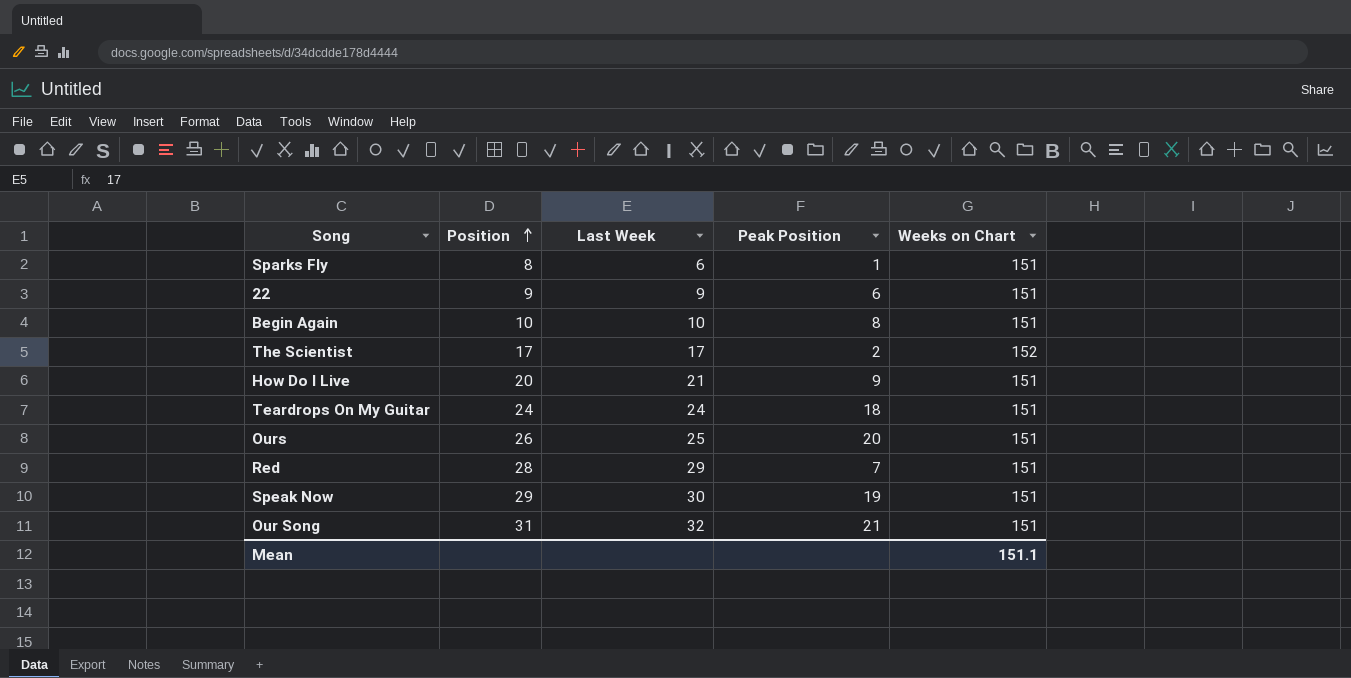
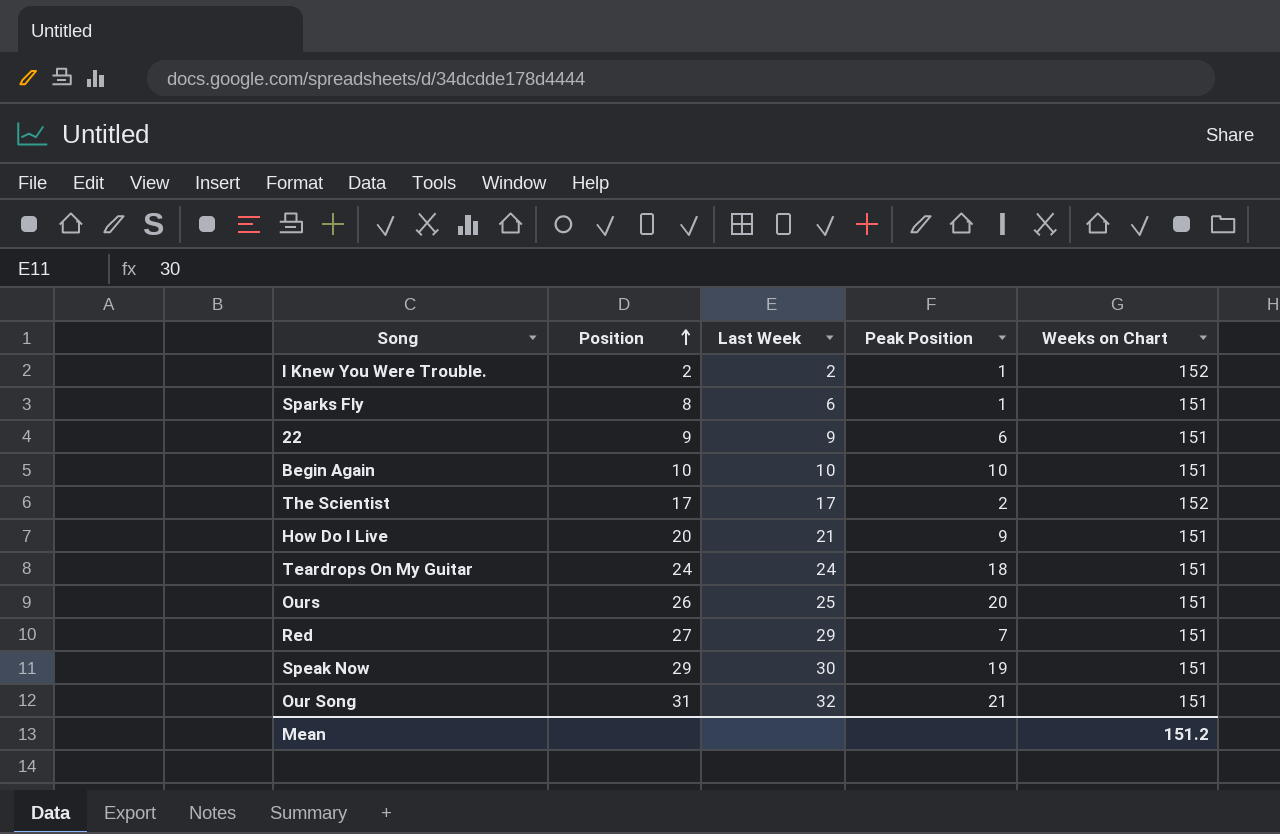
row I Knew You Were Trouble.: none -> 2 | 2 | 1 | 152
Begin Again | Peak Position: 8 -> 10
Red | Position: 28 -> 27
Mean | Weeks on Chart: 151.1 -> 151.2

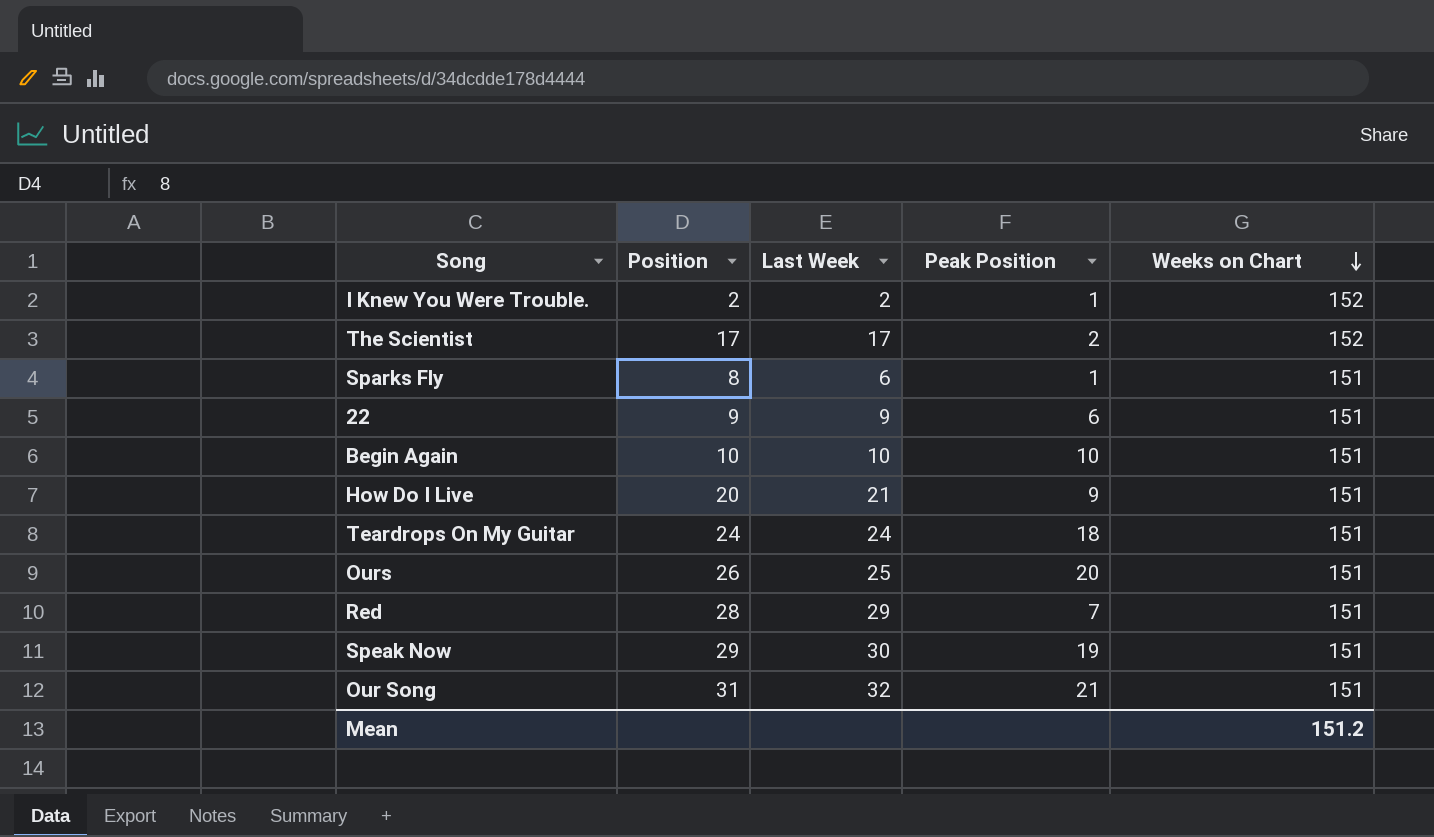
row order: Position ascending -> Weeks on Chart descending
Red | Position: 27 -> 28

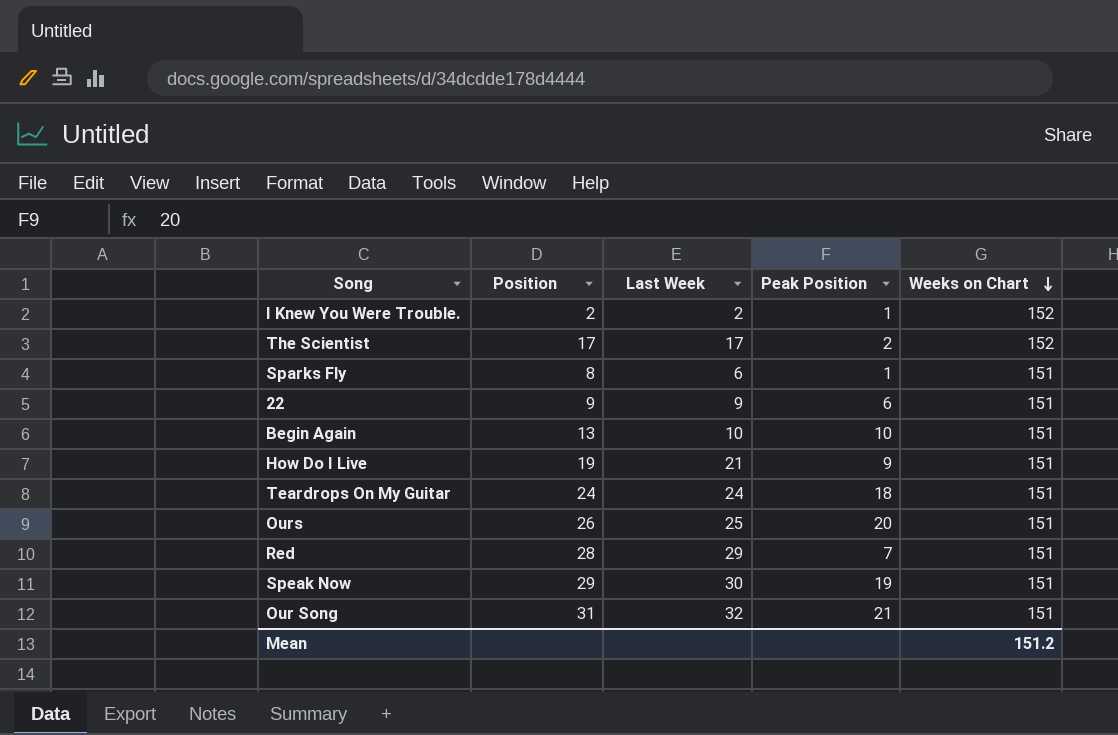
Begin Again | Position: 10 -> 13
How Do I Live | Position: 20 -> 19

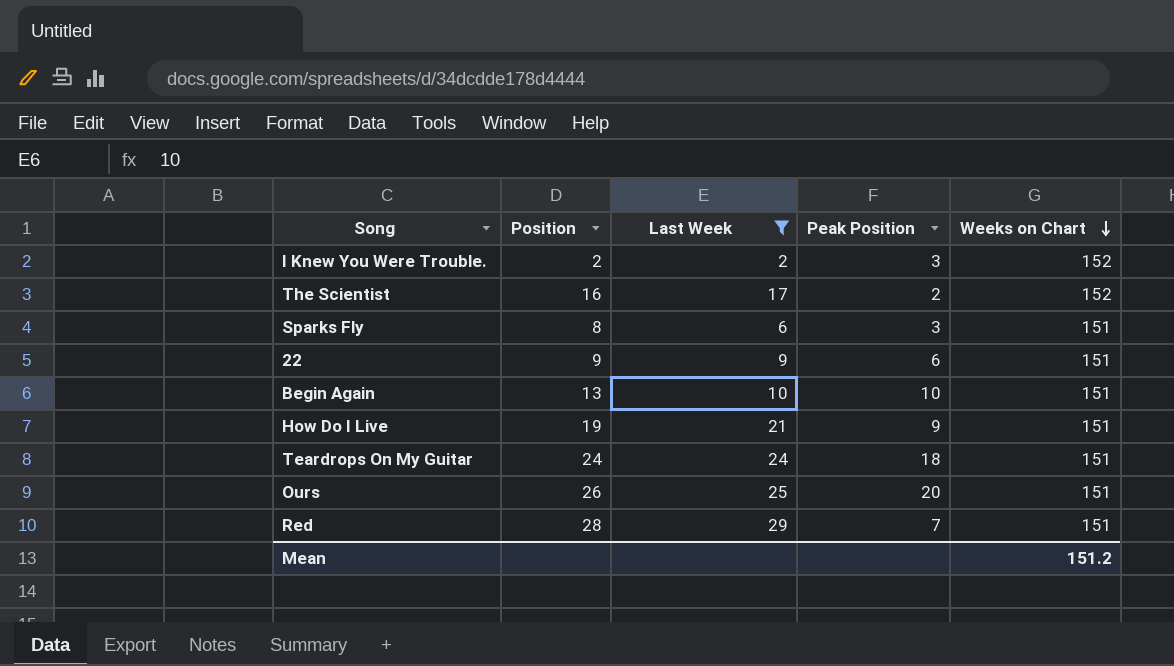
filter: none -> Last Week <= 29
I Knew You Were Trouble. | Peak Position: 1 -> 3
The Scientist | Position: 17 -> 16
Sparks Fly | Peak Position: 1 -> 3

